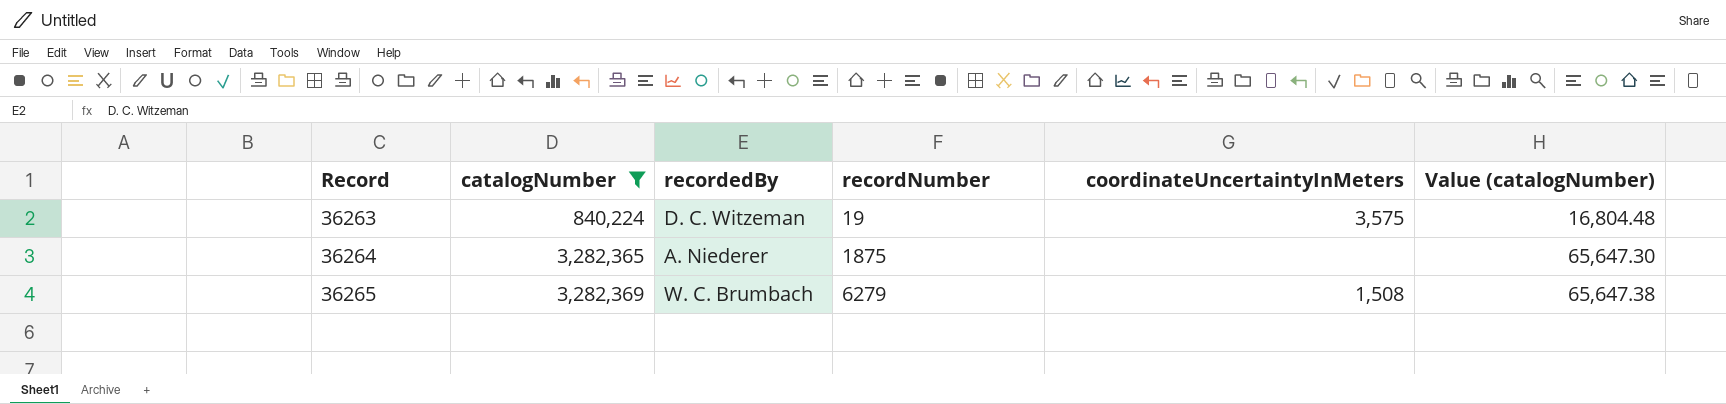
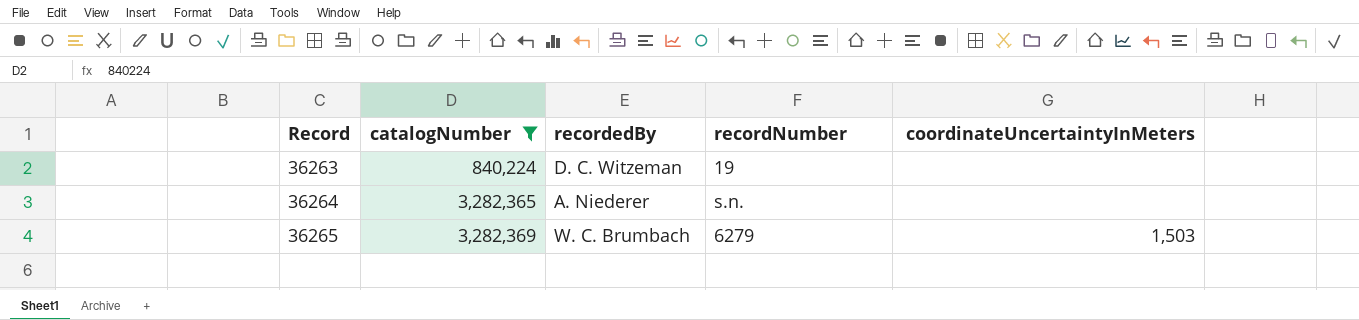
column Value (catalogNumber) | formula: [catalogNumber] * 0.02 -> none
36263 | coordinateUncertaintyInMeters: 3,575 -> none
36264 | recordNumber: 1875 -> s.n.
36265 | coordinateUncertaintyInMeters: 1,508 -> 1,503

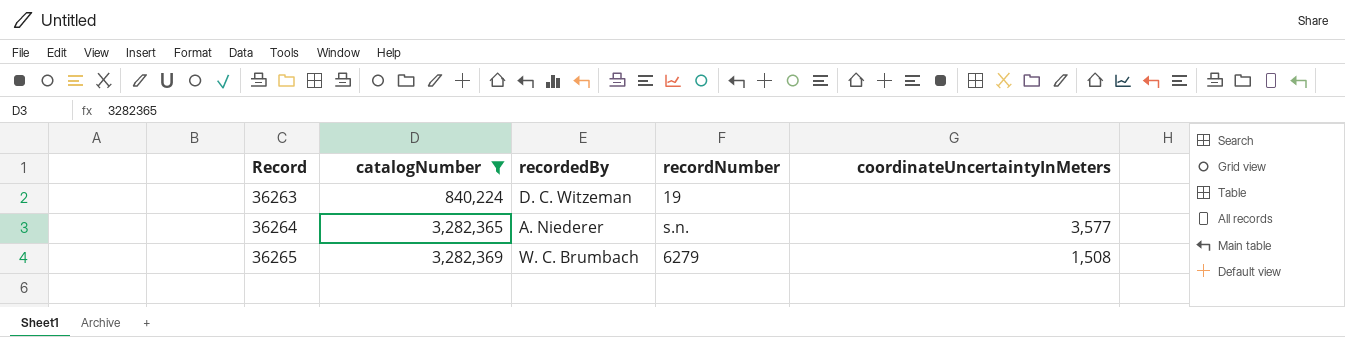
36264 | coordinateUncertaintyInMeters: none -> 3,577
36265 | coordinateUncertaintyInMeters: 1,503 -> 1,508

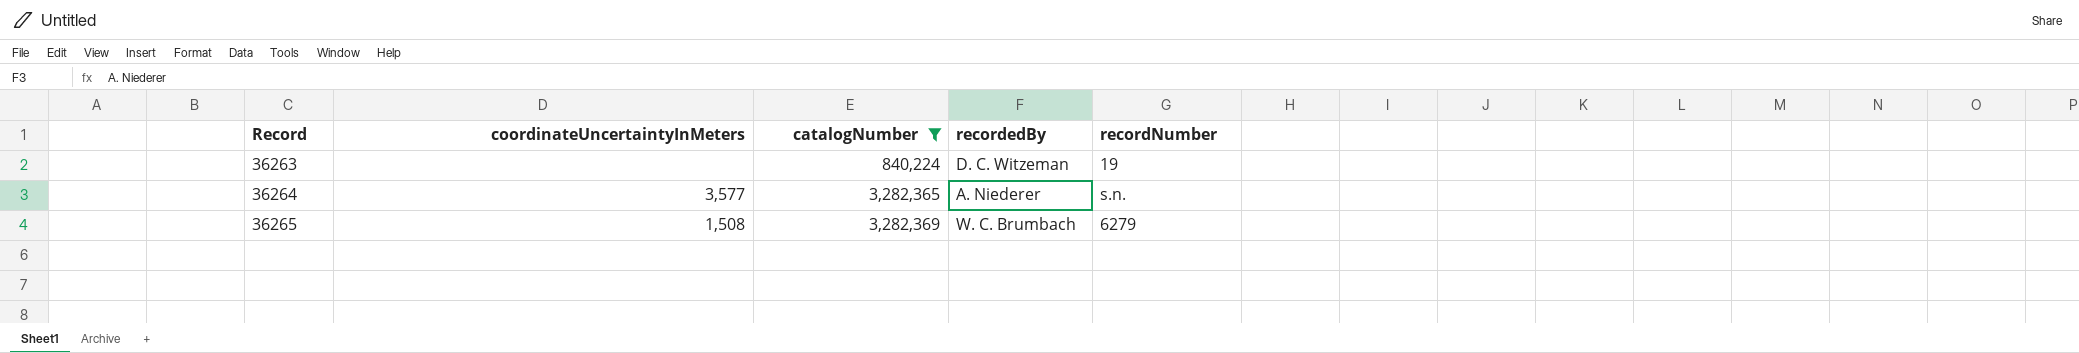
column coordinateUncertaintyInMeters | position: 5 -> 2

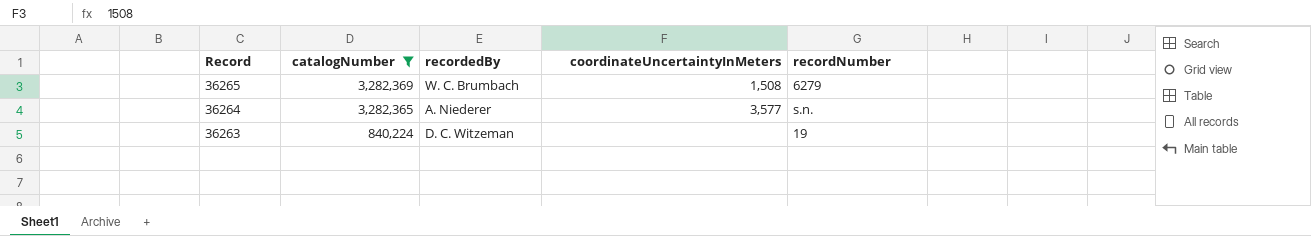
row order: Record ascending -> Record descending
column coordinateUncertaintyInMeters | position: 2 -> 4

